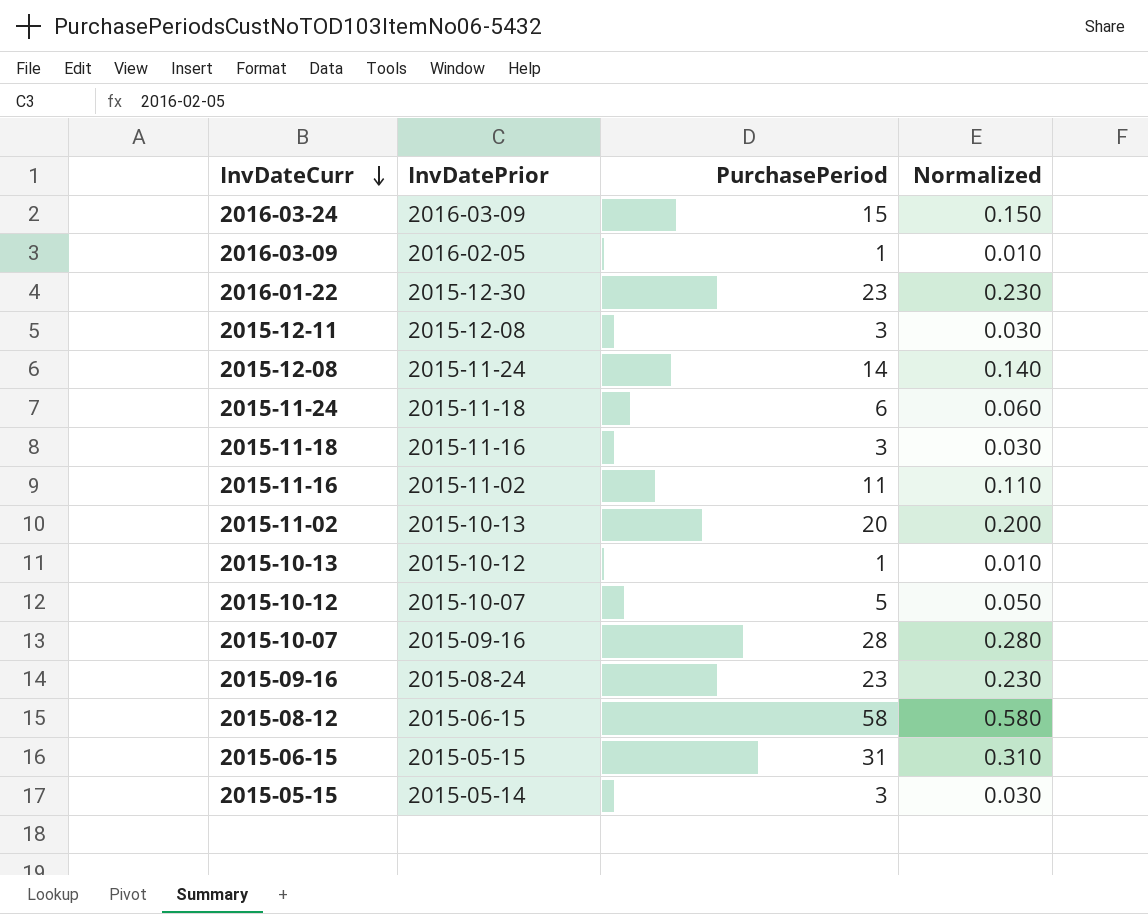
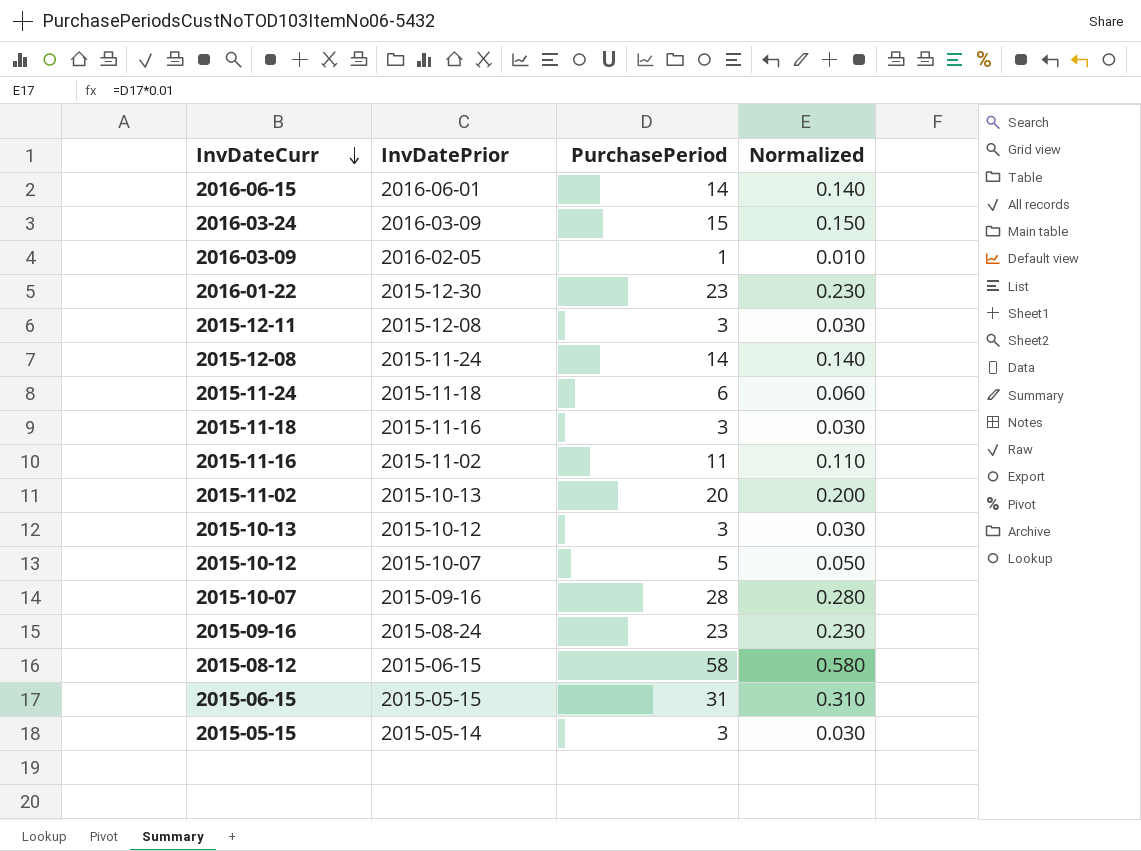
row 2016-06-15: none -> 2016-06-01 | 14 | 0.140
2015-10-13 | PurchasePeriod: 1 -> 3
2015-10-13 | Normalized: 0.010 -> 0.030

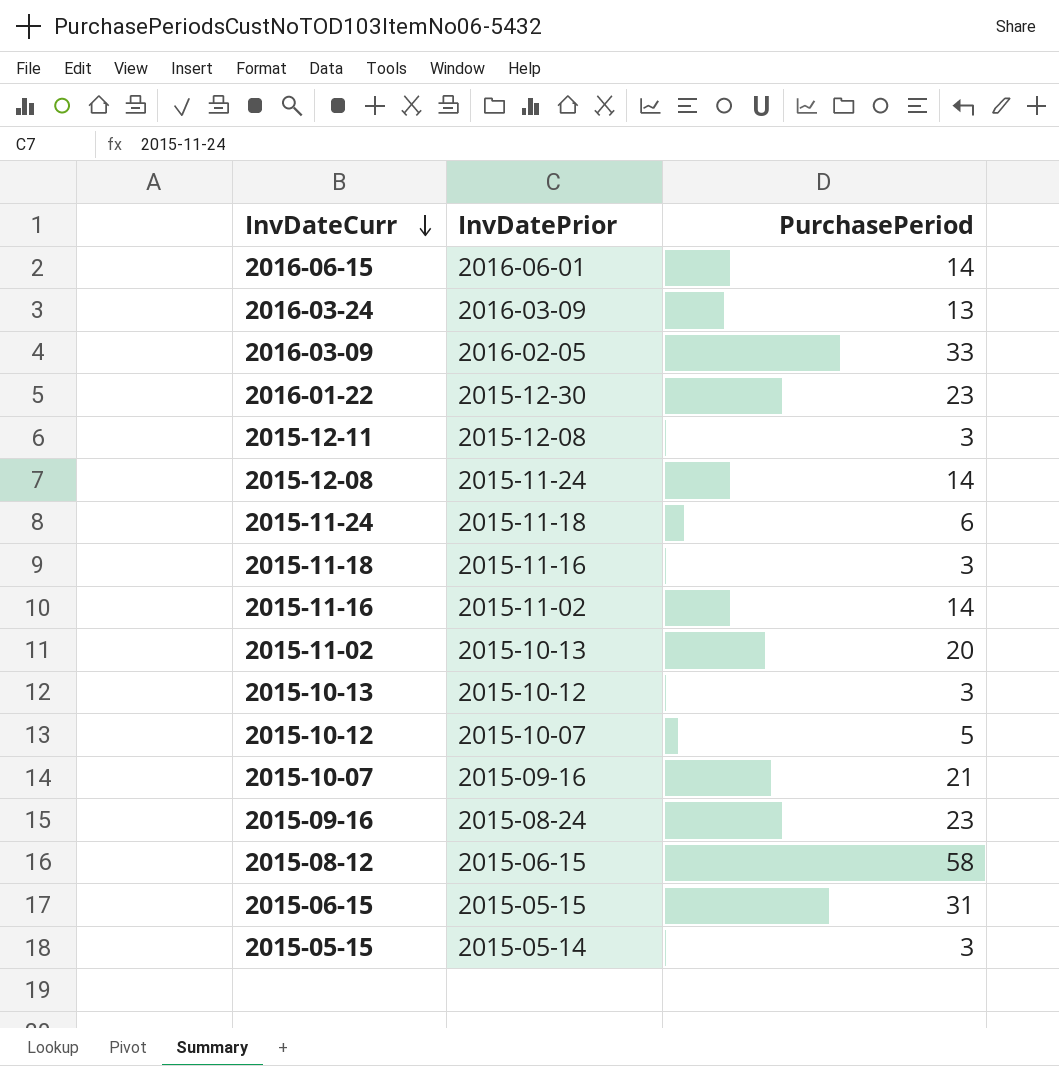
column Normalized | formula: [PurchasePeriod] * 0.01 -> none
2016-03-24 | PurchasePeriod: 15 -> 13
2016-03-09 | PurchasePeriod: 1 -> 33
2015-11-16 | PurchasePeriod: 11 -> 14
2015-10-07 | PurchasePeriod: 28 -> 21

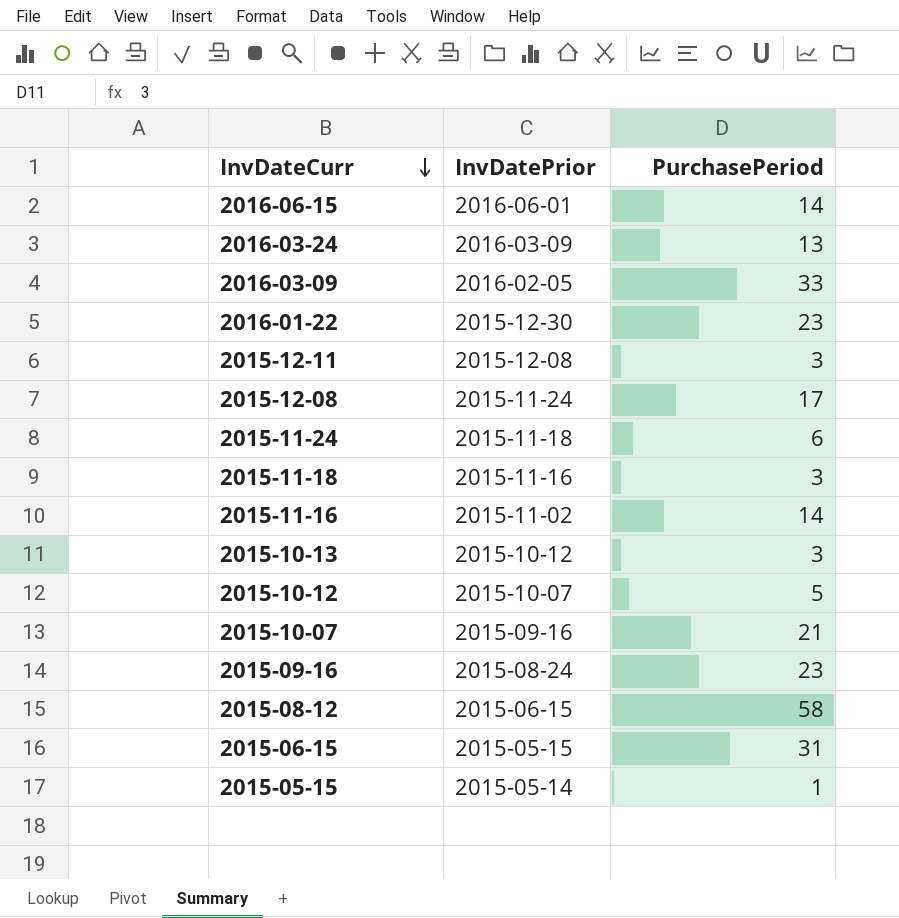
row 2015-11-02: 2015-10-13 | 20 -> none
2015-12-08 | PurchasePeriod: 14 -> 17
2015-05-15 | PurchasePeriod: 3 -> 1

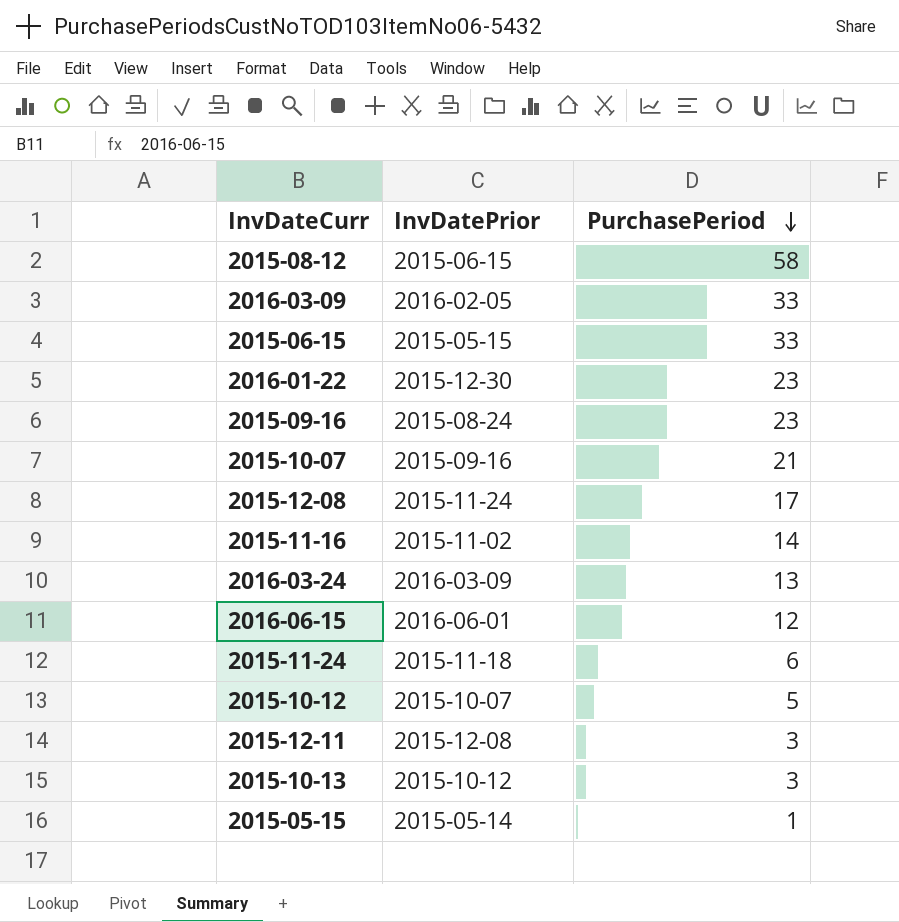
row order: InvDateCurr descending -> PurchasePeriod descending
row 2015-11-18: 2015-11-16 | 3 -> none
2015-06-15 | PurchasePeriod: 31 -> 33
2016-06-15 | PurchasePeriod: 14 -> 12

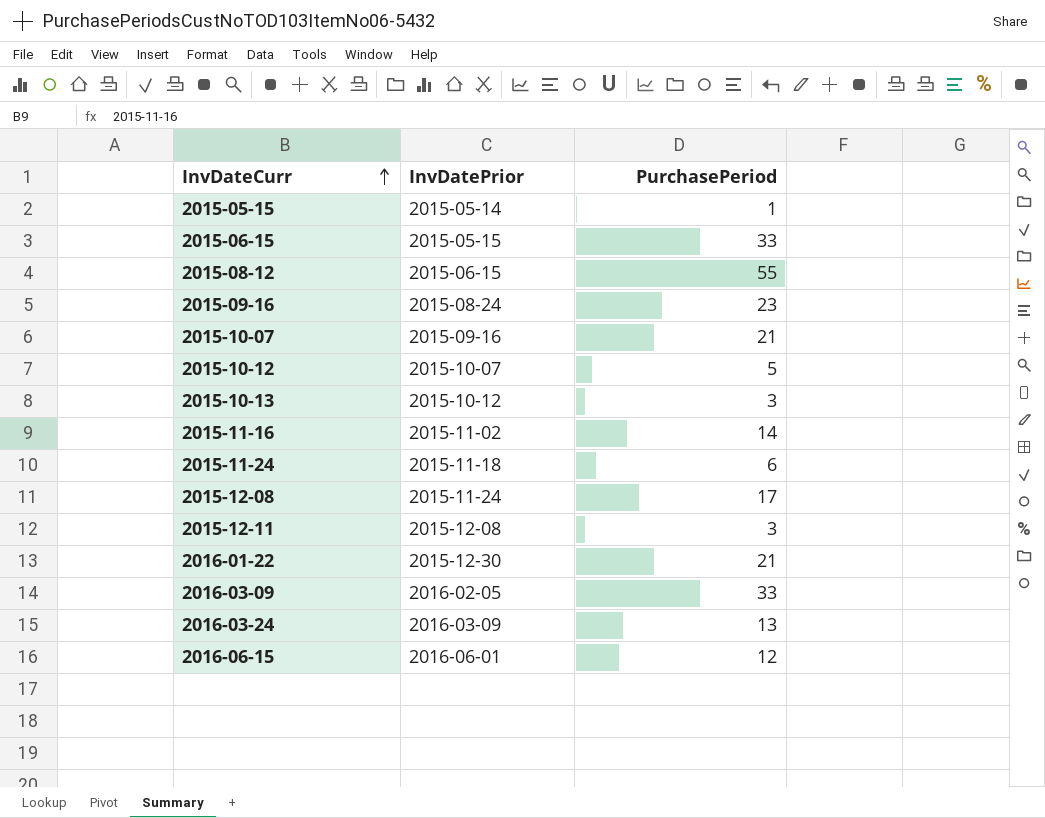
row order: PurchasePeriod descending -> InvDateCurr ascending
2015-08-12 | PurchasePeriod: 58 -> 55
2016-01-22 | PurchasePeriod: 23 -> 21

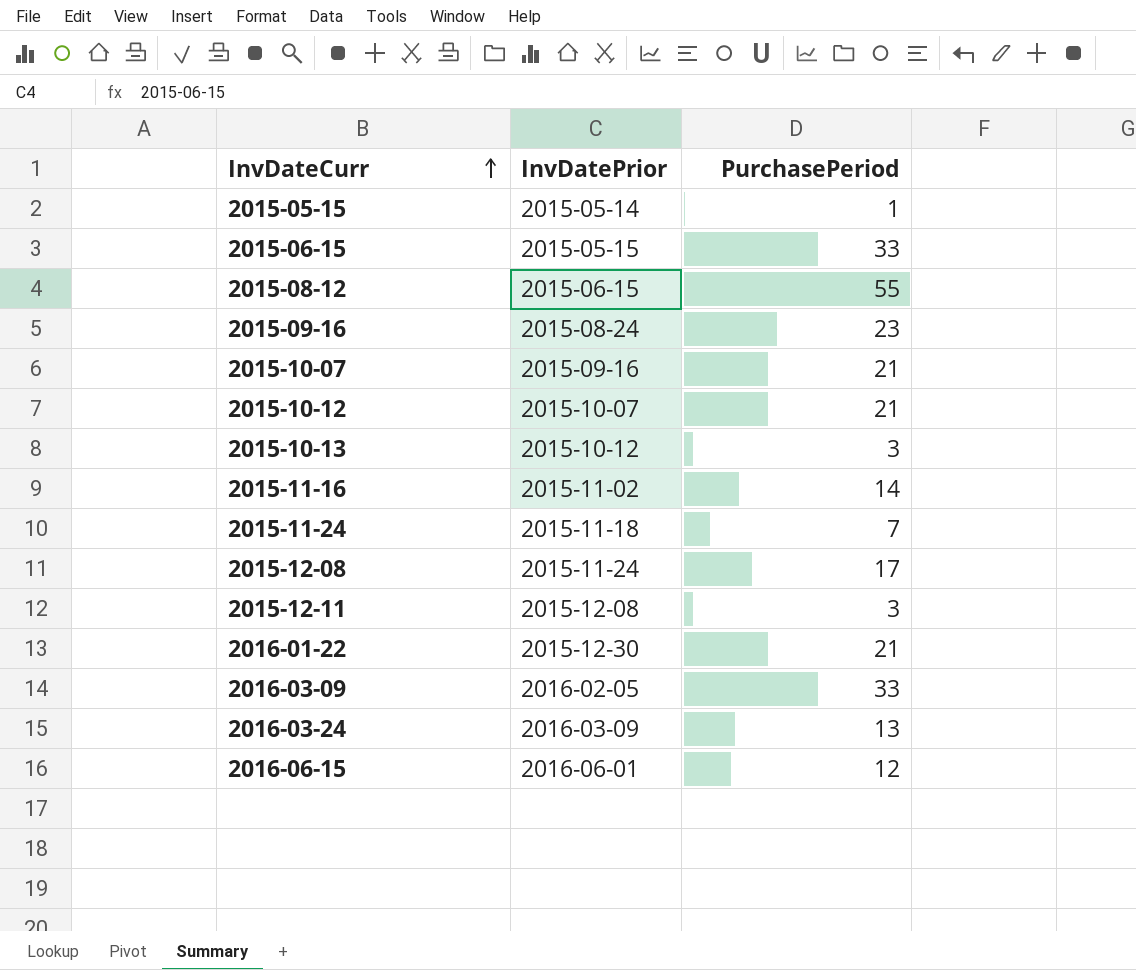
2015-10-12 | PurchasePeriod: 5 -> 21
2015-11-24 | PurchasePeriod: 6 -> 7

